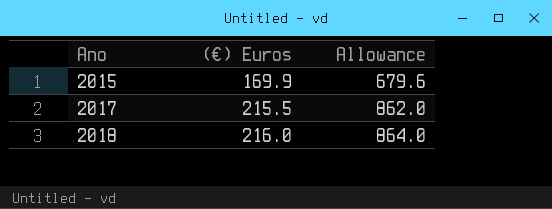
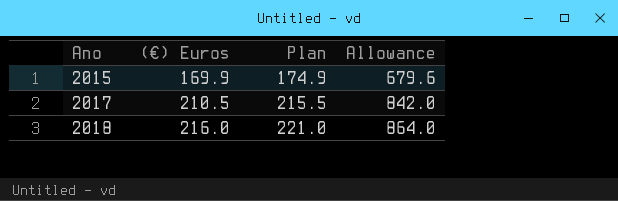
column Plan | formula: none -> [(€) Euros] + 5
2017 | (€) Euros: 215.5 -> 210.5
2017 | Allowance: 862.0 -> 842.0

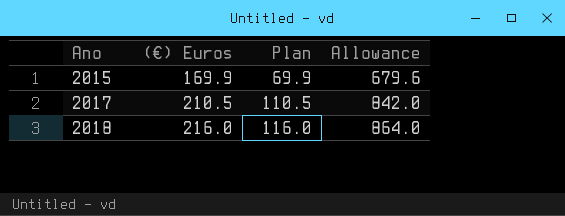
column Plan | formula: [(€) Euros] + 5 -> [(€) Euros] - 100

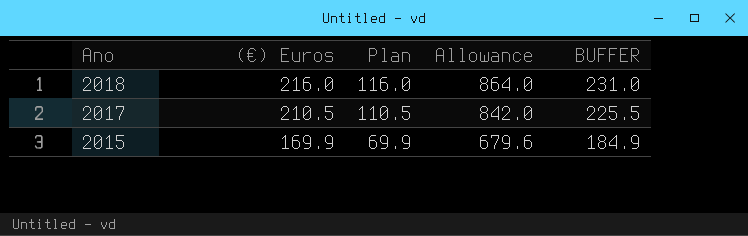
row order: Ano ascending -> Ano descending
column BUFFER | formula: none -> [(€) Euros] + 15

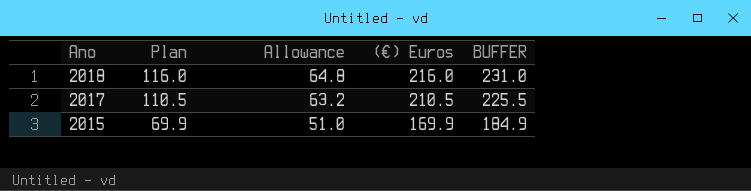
column Allowance | formula: [(€) Euros] * 4 -> [(€) Euros] * 0.3
column (€) Euros | position: 2 -> 4

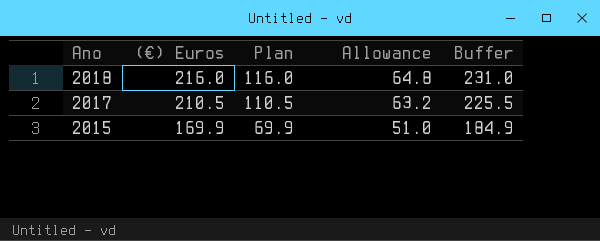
column (€) Euros | position: 4 -> 2
column name: BUFFER -> Buffer

